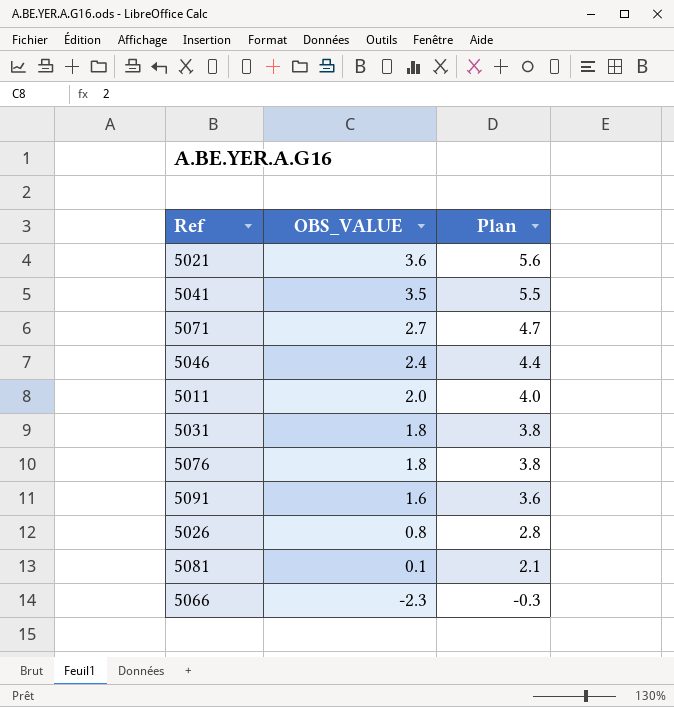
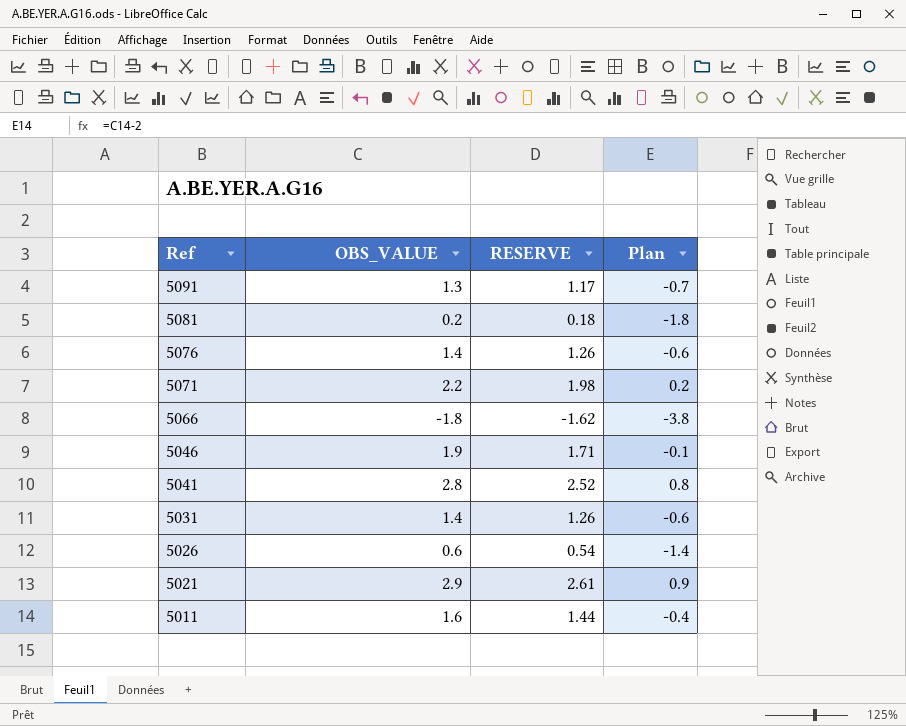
row order: OBS_VALUE descending -> Ref descending
column RESERVE | formula: none -> [OBS_VALUE] * 0.9
column Plan | formula: [OBS_VALUE] + 2 -> [OBS_VALUE] - 2
5091 | OBS_VALUE: 1.6 -> 1.3
5081 | OBS_VALUE: 0.1 -> 0.2
5076 | OBS_VALUE: 1.8 -> 1.4
5071 | OBS_VALUE: 2.7 -> 2.2
5066 | OBS_VALUE: -2.3 -> -1.8
5046 | OBS_VALUE: 2.4 -> 1.9
5041 | OBS_VALUE: 3.5 -> 2.8
5031 | OBS_VALUE: 1.8 -> 1.4
5026 | OBS_VALUE: 0.8 -> 0.6
5021 | OBS_VALUE: 3.6 -> 2.9
5011 | OBS_VALUE: 2.0 -> 1.6

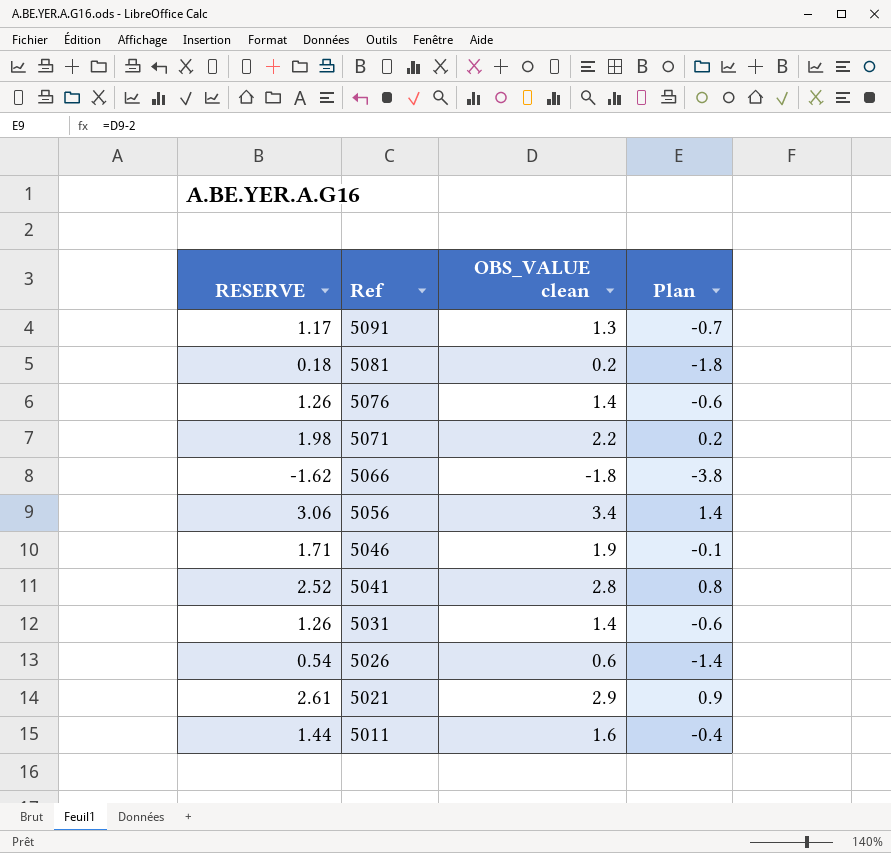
column RESERVE | position: 3 -> 1
column name: OBS_VALUE -> OBS_VALUE clean
row 5056: none -> 3.06 | 3.4 | 1.4

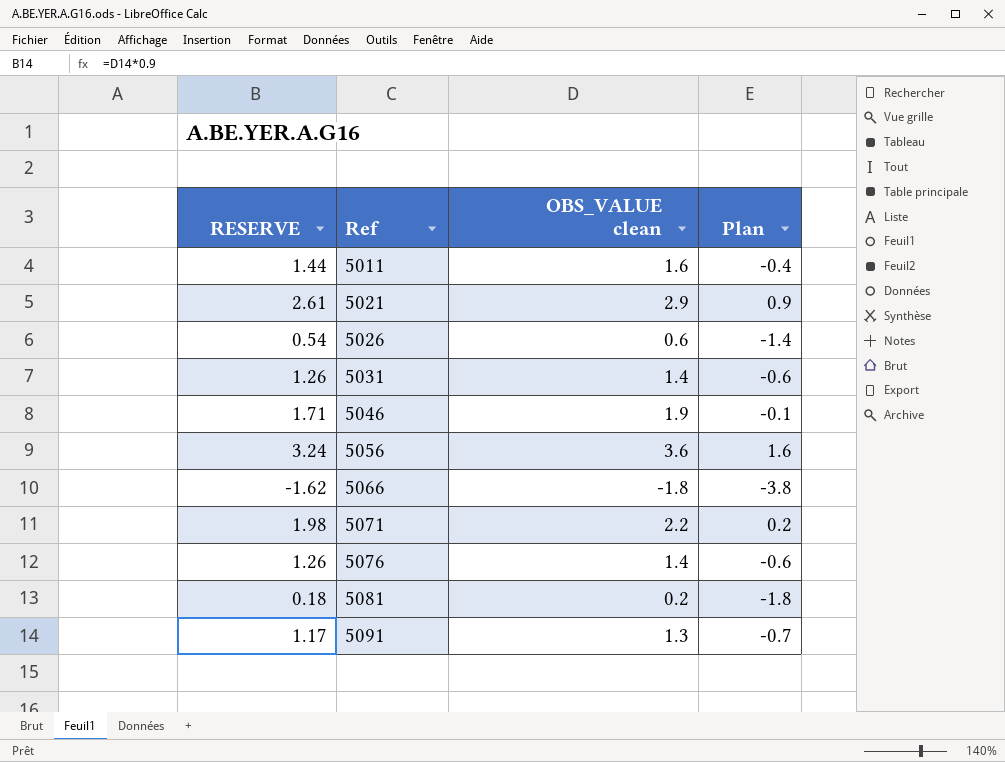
row order: Ref descending -> Ref ascending
row 5041: 2.52 | 2.8 | 0.8 -> none
5056 | RESERVE: 3.06 -> 3.24
5056 | OBS_VALUE clean: 3.4 -> 3.6
5056 | Plan: 1.4 -> 1.6

